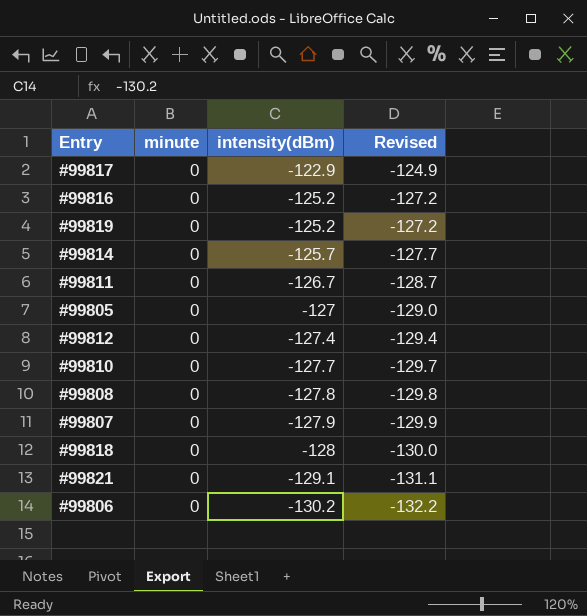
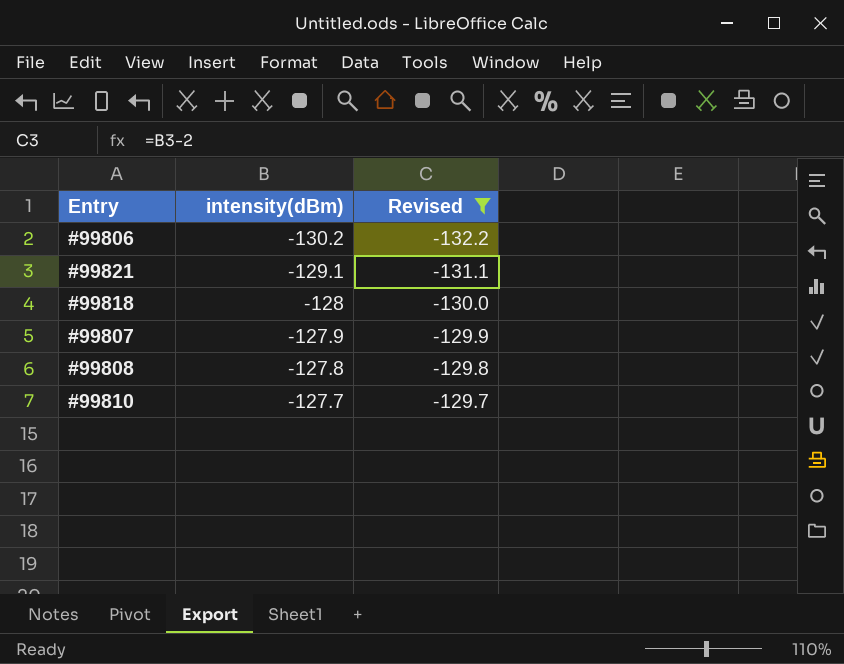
filter: none -> Revised <= -129.7
row order: intensity(dBm) descending -> intensity(dBm) ascending
column minute | position: 2 -> none

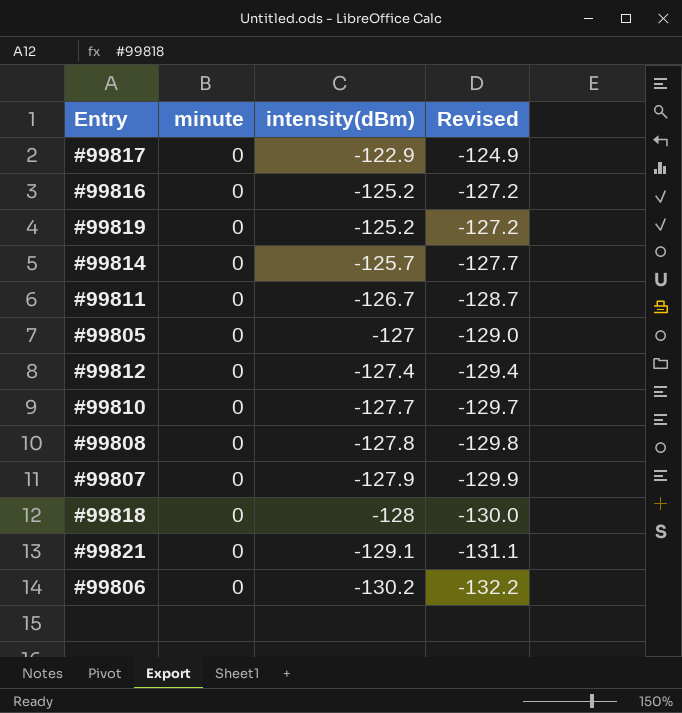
filter: Revised <= -129.7 -> none
row order: intensity(dBm) ascending -> intensity(dBm) descending
column minute | position: none -> 2

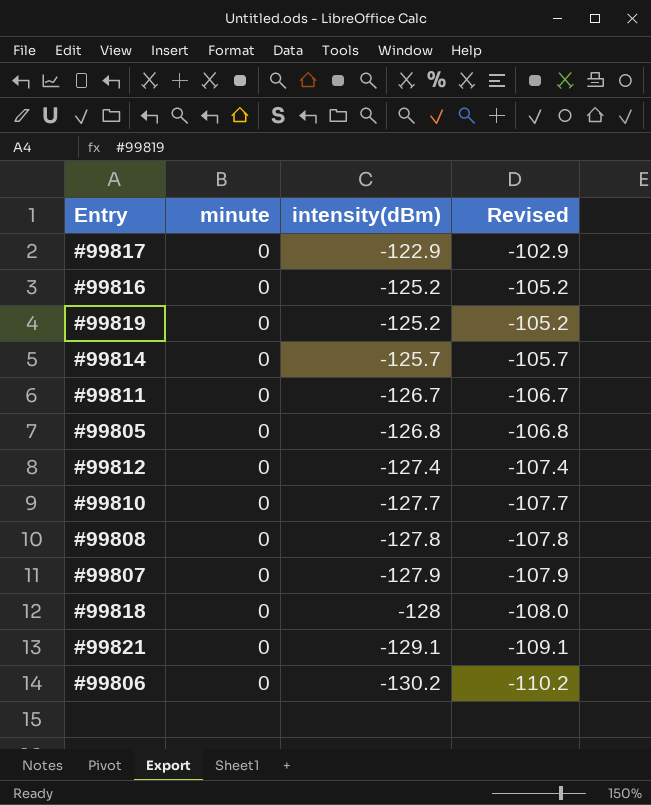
column Revised | formula: [intensity(dBm)] - 2 -> [intensity(dBm)] + 20
#99805 | intensity(dBm): -127 -> -126.8

